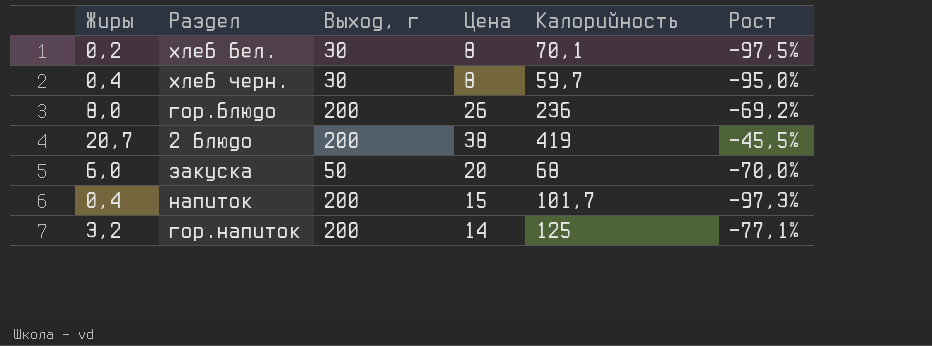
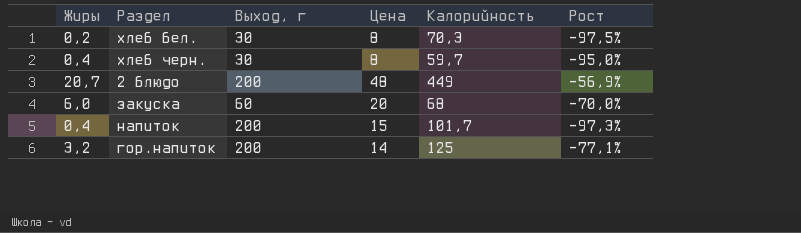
row гор.блюдо: 8,0 | 200 | 26 | 236 | -69,2% -> none
хлеб бел. | Калорийность: 70,1 -> 70,3
2 блюдо | Цена: 38 -> 48
2 блюдо | Калорийность: 419 -> 449
2 блюдо | Рост: -45,5% -> -56,9%
закуска | Выход, г: 50 -> 60

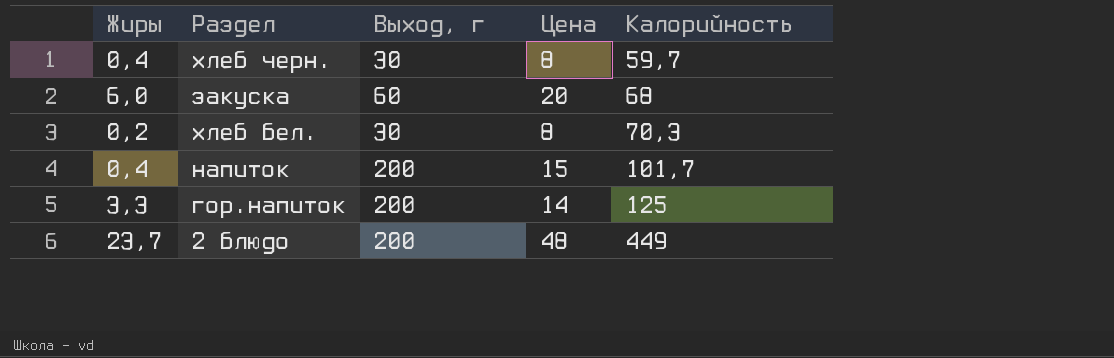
row order: none -> Калорийность ascending
column Рост | formula: ([Жиры] - [Цена]) / [Цена] -> none
гор.напиток | Жиры: 3,2 -> 3,3
2 блюдо | Жиры: 20,7 -> 23,7

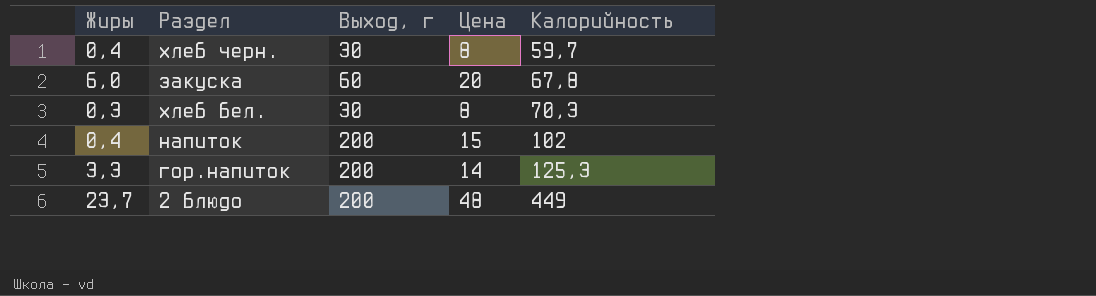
закуска | Калорийность: 68 -> 67,8
хлеб бел. | Жиры: 0,2 -> 0,3
напиток | Калорийность: 101,7 -> 102
гор.напиток | Калорийность: 125 -> 125,3

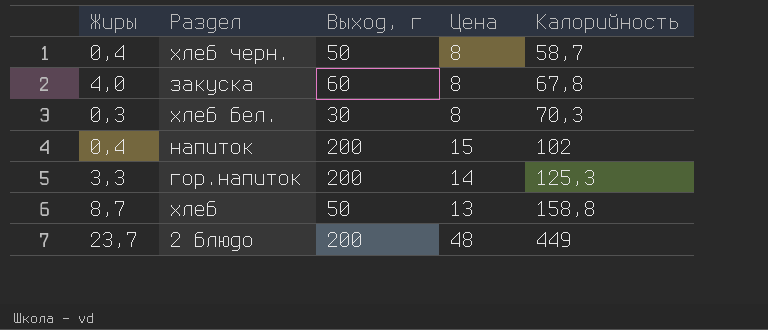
хлеб черн. | Выход, г: 30 -> 50
хлеб черн. | Калорийность: 59,7 -> 58,7
закуска | Жиры: 6,0 -> 4,0
закуска | Цена: 20 -> 8
row хлеб: none -> 8,7 | 50 | 13 | 158,8

